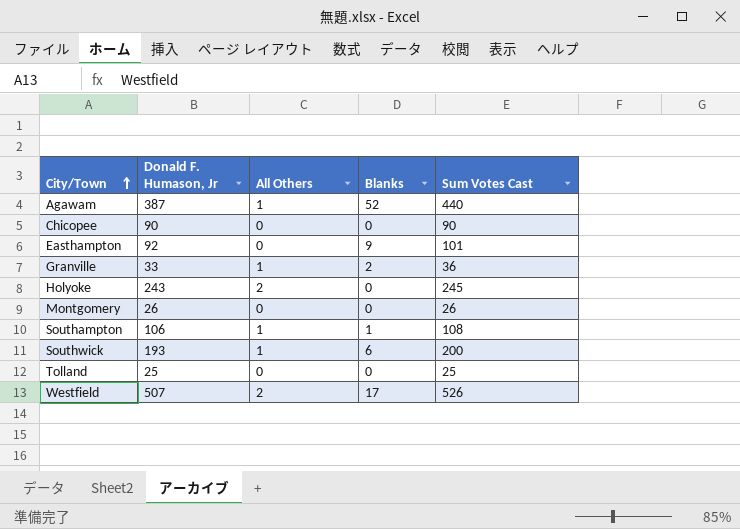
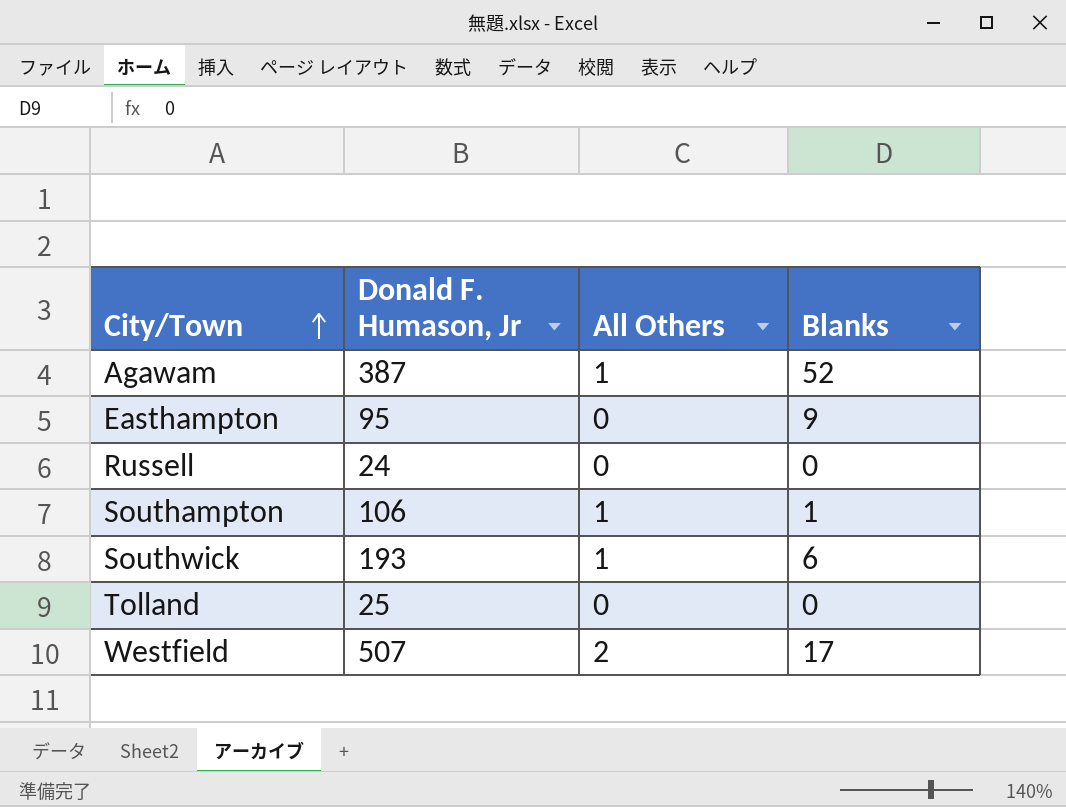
column Sum Votes Cast | formula: [Donald F. Humason, Jr] + [All Others] + [Blanks] -> none
row Chicopee: 90 | 0 | 0 | 90 -> none
row Granville: 33 | 1 | 2 | 36 -> none
row Holyoke: 243 | 2 | 0 | 245 -> none
row Montgomery: 26 | 0 | 0 | 26 -> none
Easthampton | Donald F. Humason, Jr: 92 -> 95
row Russell: none -> 24 | 0 | 0

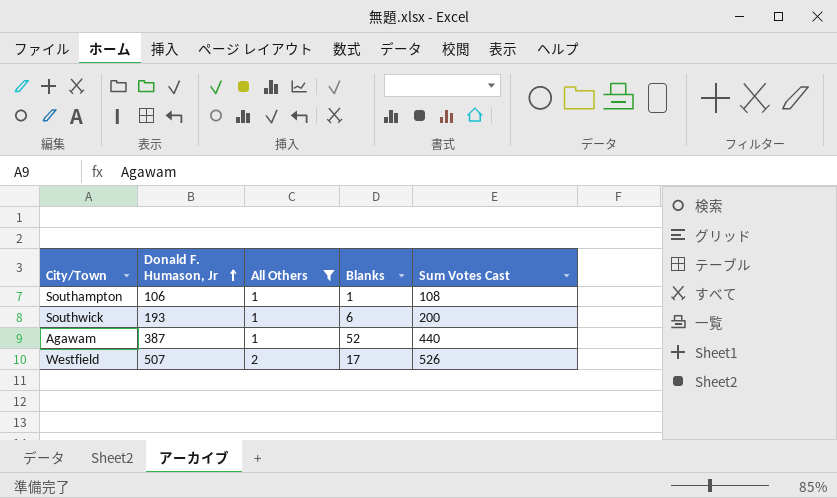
filter: none -> All Others != 0
row order: City/Town ascending -> Donald F. Humason, Jr ascending
column Sum Votes Cast | formula: none -> [Donald F. Humason, Jr] + [All Others] + [Blanks]

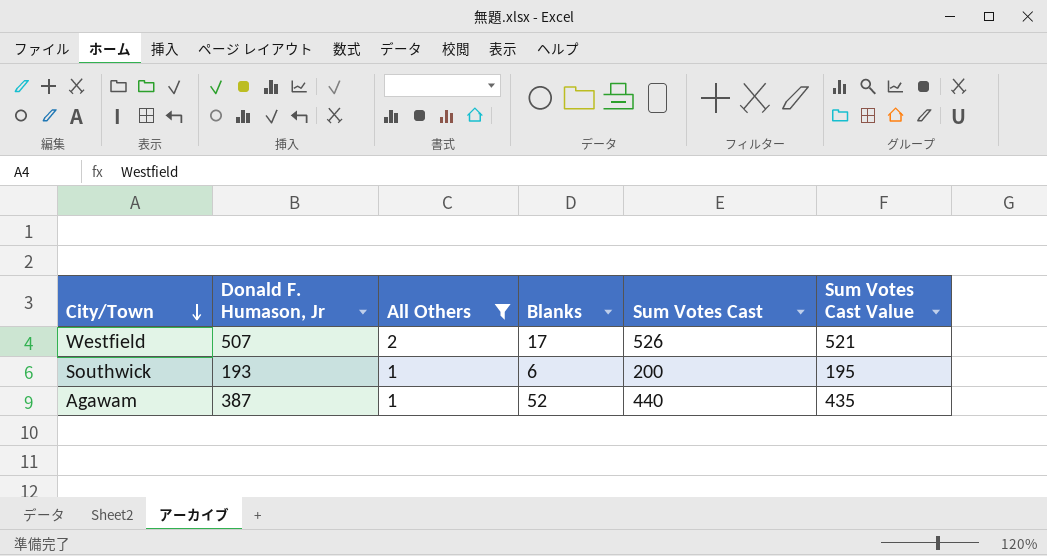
row order: Donald F. Humason, Jr ascending -> City/Town descending
column Sum Votes Cast Value | formula: none -> [Sum Votes Cast] - 5
row Southampton: 106 | 1 | 1 | 108 -> none

